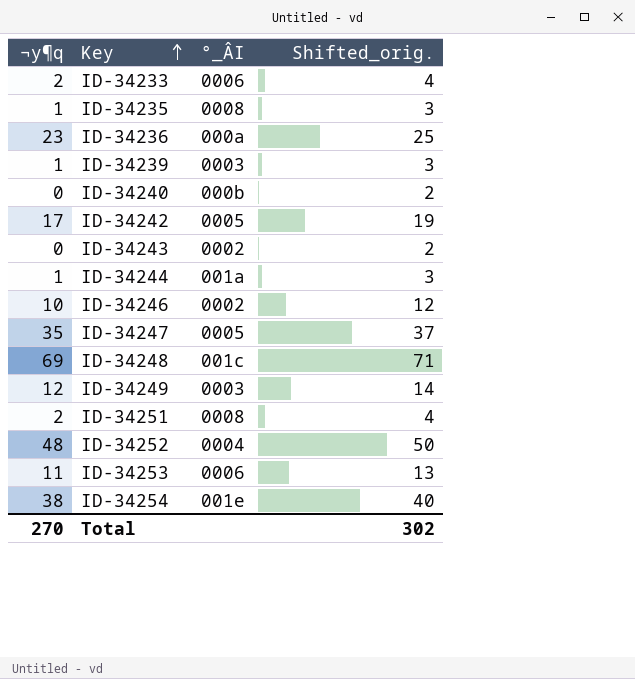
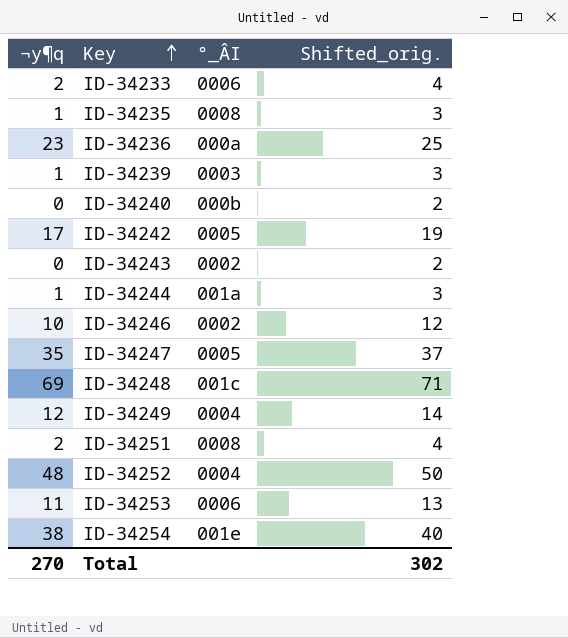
ID-34249 | °_ÂI: 0003 -> 0004

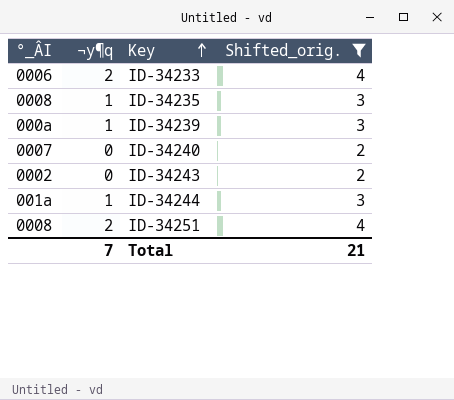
filter: none -> Shifted_orig. <= 4
column °_ÂI | position: 3 -> 1
ID-34239 | °_ÂI: 0003 -> 000a
ID-34240 | °_ÂI: 000b -> 0007
Total | ¬y¶q: 270 -> 7
Total | Shifted_orig.: 302 -> 21

